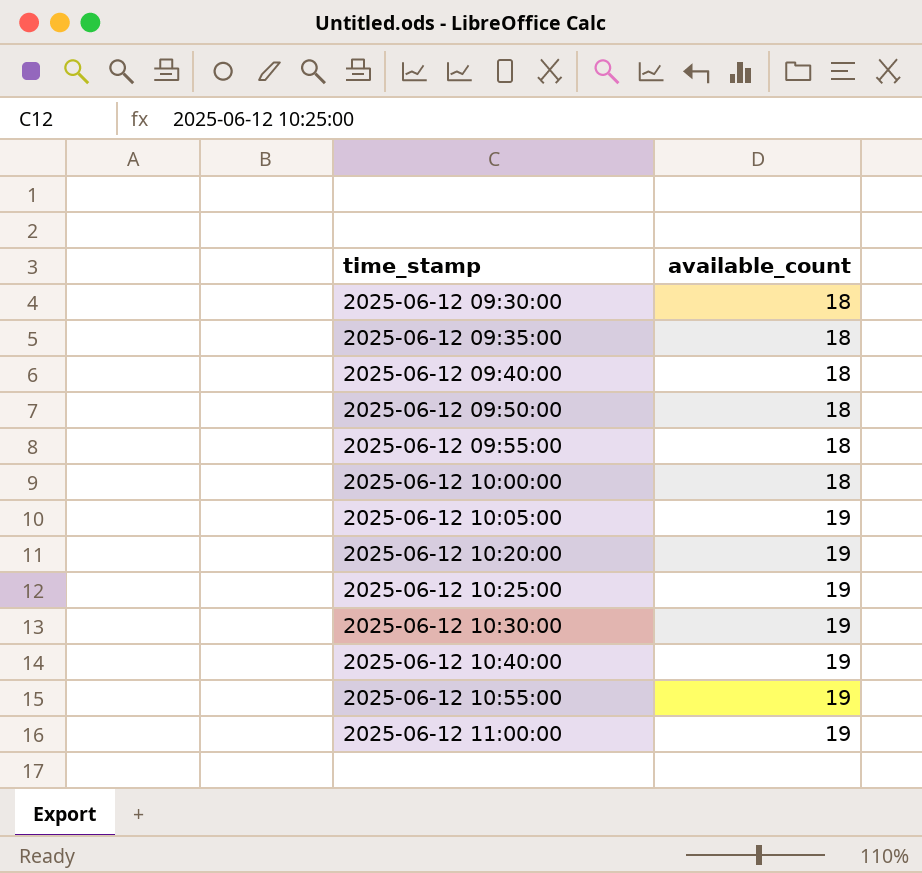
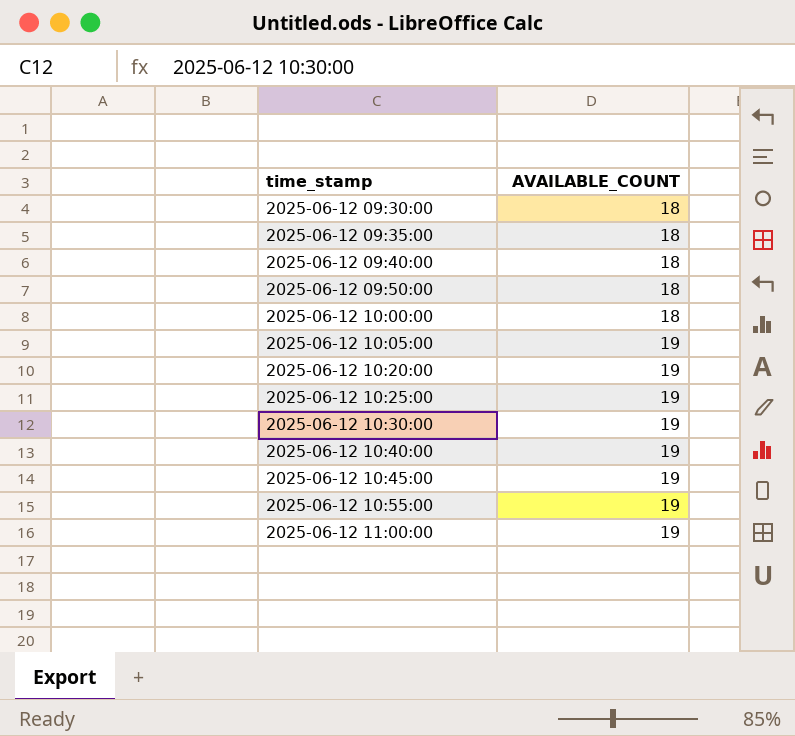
column name: available_count -> AVAILABLE_COUNT
row 2025-06-12 09:55:00: 18 -> none
row 2025-06-12 10:45:00: none -> 19

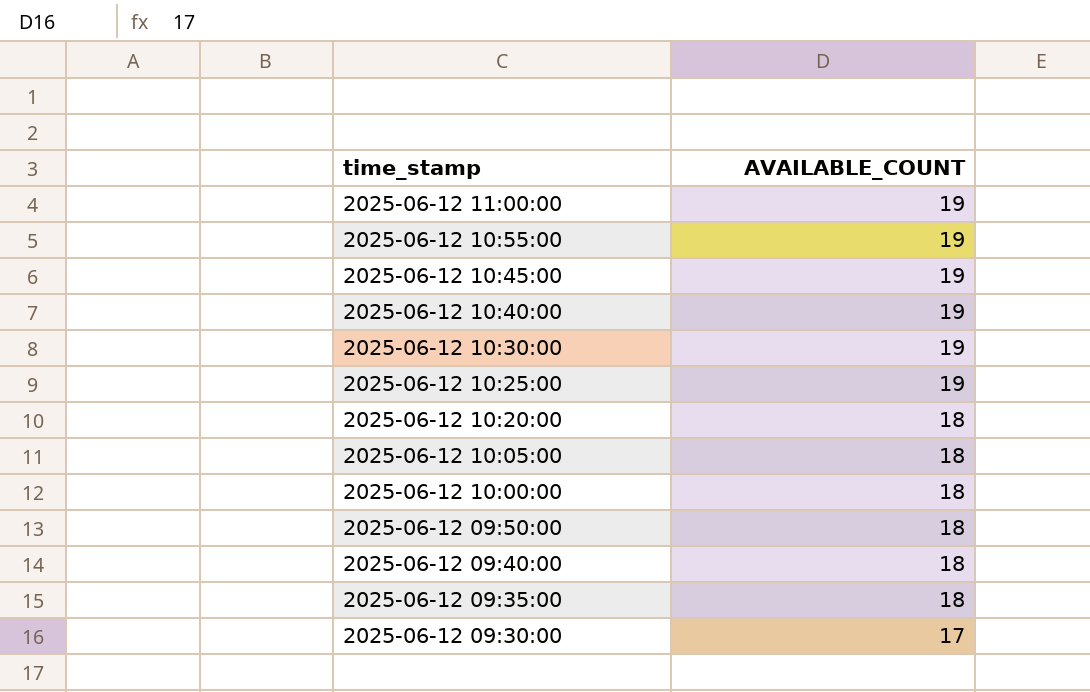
row order: time_stamp ascending -> time_stamp descending
2025-06-12 10:20:00 | AVAILABLE_COUNT: 19 -> 18
2025-06-12 10:05:00 | AVAILABLE_COUNT: 19 -> 18
2025-06-12 09:30:00 | AVAILABLE_COUNT: 18 -> 17

